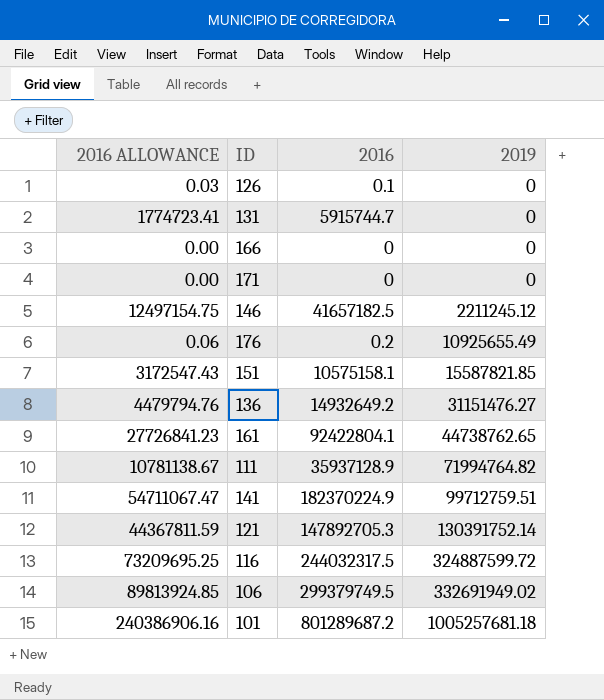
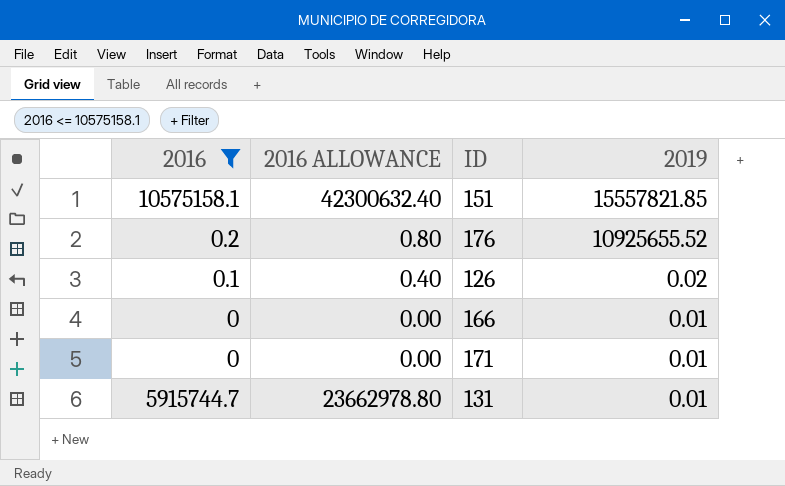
filter: none -> 2016 <= 10575158.1
row order: 2019 ascending -> 2019 descending
column 2016 | position: 3 -> 1
column 2016 ALLOWANCE | formula: [2016] * 0.3 -> [2016] * 4
151 | 2019: 15587821.85 -> 15557821.85
176 | 2019: 10925655.49 -> 10925655.52
126 | 2019: 0 -> 0.02
166 | 2019: 0 -> 0.01
171 | 2019: 0 -> 0.01
131 | 2019: 0 -> 0.01

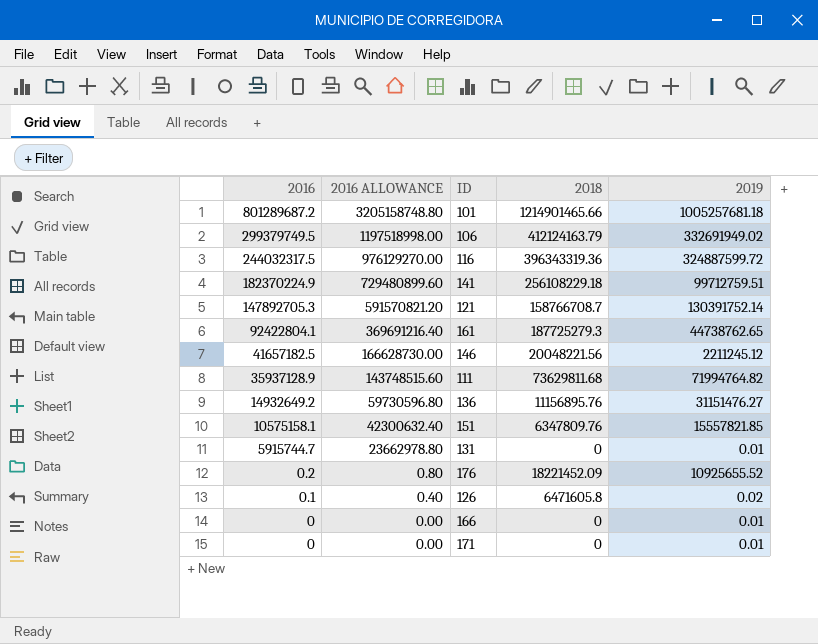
filter: 2016 <= 10575158.1 -> none
row order: 2019 descending -> 2016 descending
column 2018 | position: none -> 4

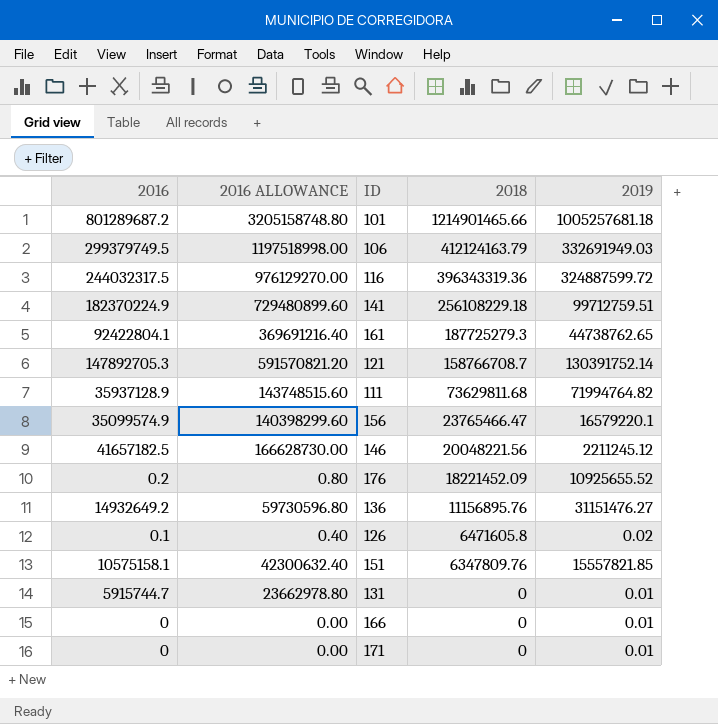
row order: 2016 descending -> 2018 descending
106 | 2019: 332691949.02 -> 332691949.03
row 156: none -> 35099574.9 | 140398299.60 | 23765466.47 | 16579220.1

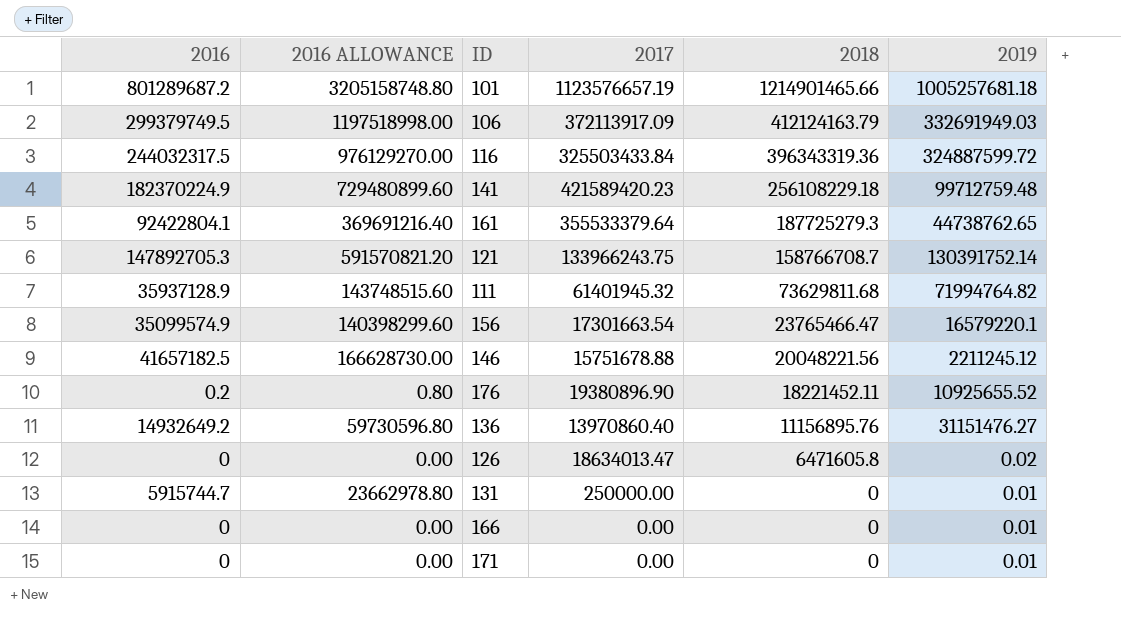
column 2017 | position: none -> 4
row 151: 10575158.1 | 42300632.40 | 6347809.76 | 15557821.85 -> none
141 | 2019: 99712759.51 -> 99712759.48
176 | 2018: 18221452.09 -> 18221452.11
126 | 2016: 0.1 -> 0
126 | 2016 ALLOWANCE: 0.40 -> 0.00

